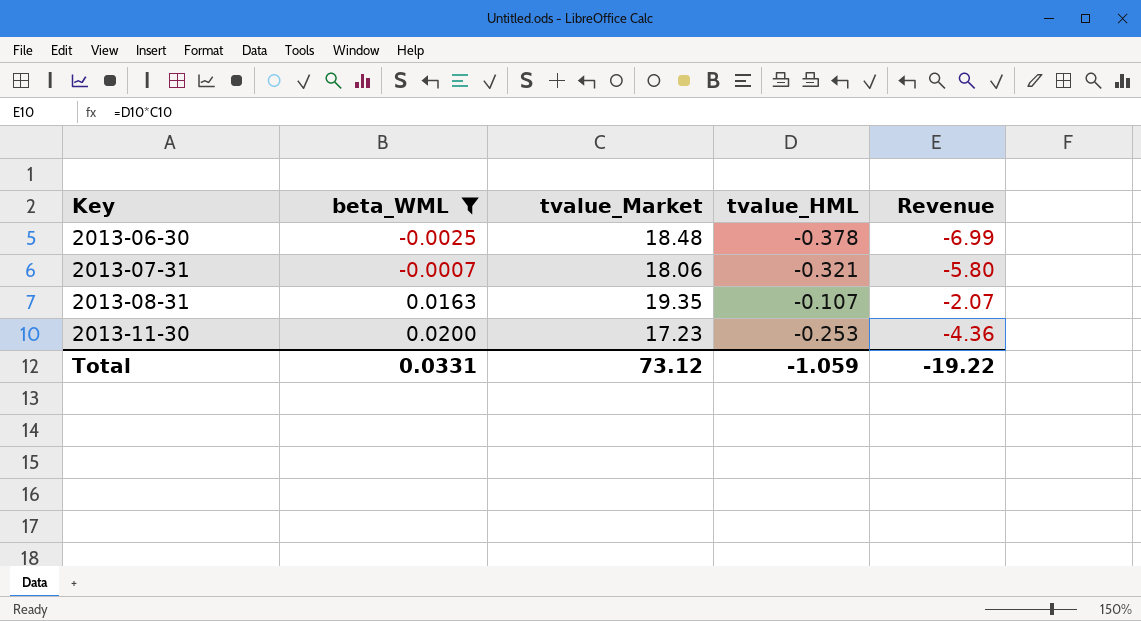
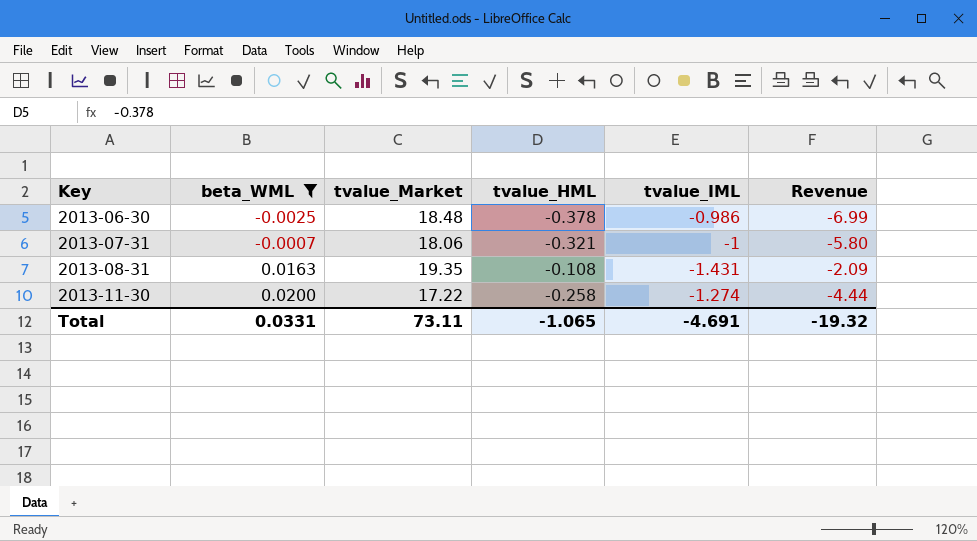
column tvalue_IML | position: none -> 5
2013-08-31 | tvalue_HML: -0.107 -> -0.108
2013-08-31 | Revenue: -2.07 -> -2.09
2013-11-30 | tvalue_Market: 17.23 -> 17.22
2013-11-30 | tvalue_HML: -0.253 -> -0.258
2013-11-30 | Revenue: -4.36 -> -4.44
Total | tvalue_Market: 73.12 -> 73.11
Total | tvalue_HML: -1.059 -> -1.065
Total | Revenue: -19.22 -> -19.32

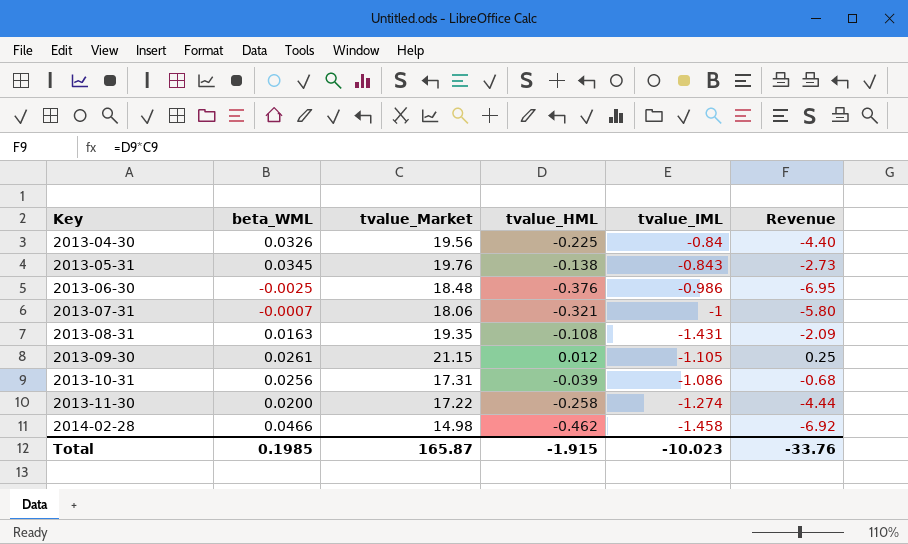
filter: beta_WML <= 0.0200 -> none
2013-06-30 | tvalue_HML: -0.378 -> -0.376
2013-06-30 | Revenue: -6.99 -> -6.95
Total | beta_WML: 0.0331 -> 0.1985
Total | tvalue_Market: 73.11 -> 165.87
Total | tvalue_HML: -1.065 -> -1.915
Total | tvalue_IML: -4.691 -> -10.023
Total | Revenue: -19.32 -> -33.76

